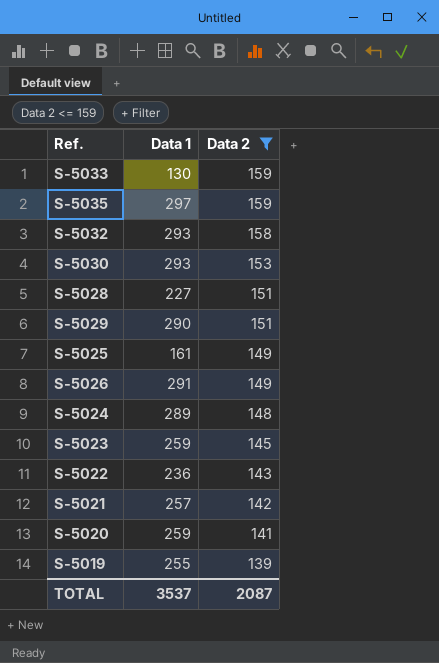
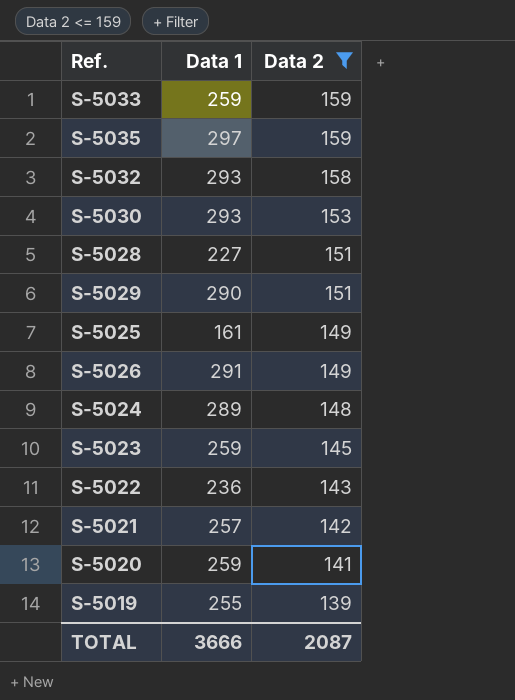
S-5033 | Data 1: 130 -> 259
TOTAL | Data 1: 3537 -> 3666

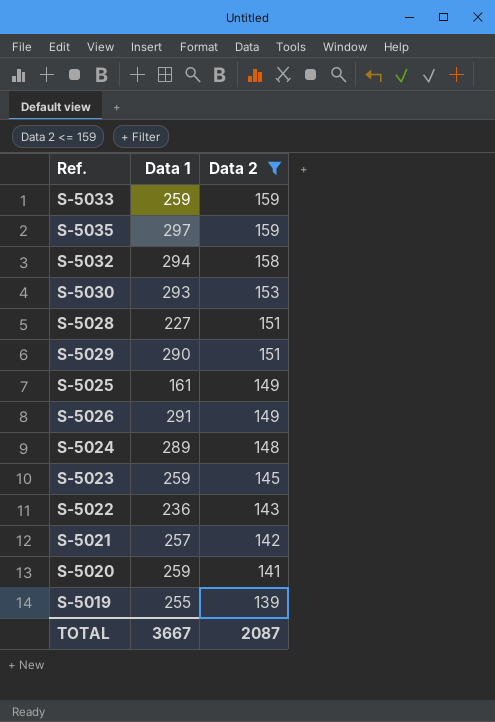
S-5032 | Data 1: 293 -> 294
TOTAL | Data 1: 3666 -> 3667

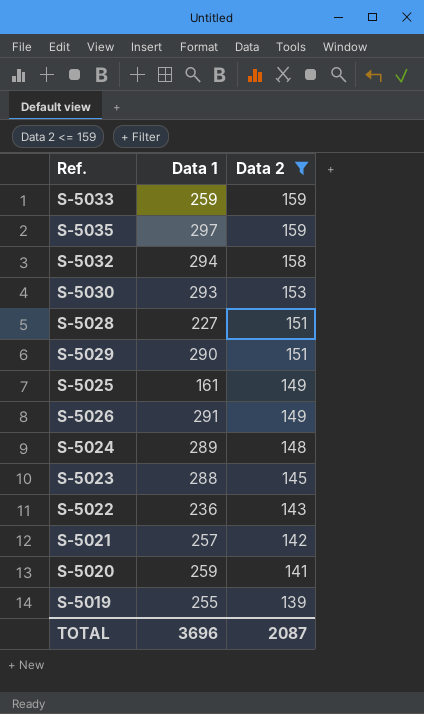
S-5023 | Data 1: 259 -> 288
TOTAL | Data 1: 3667 -> 3696

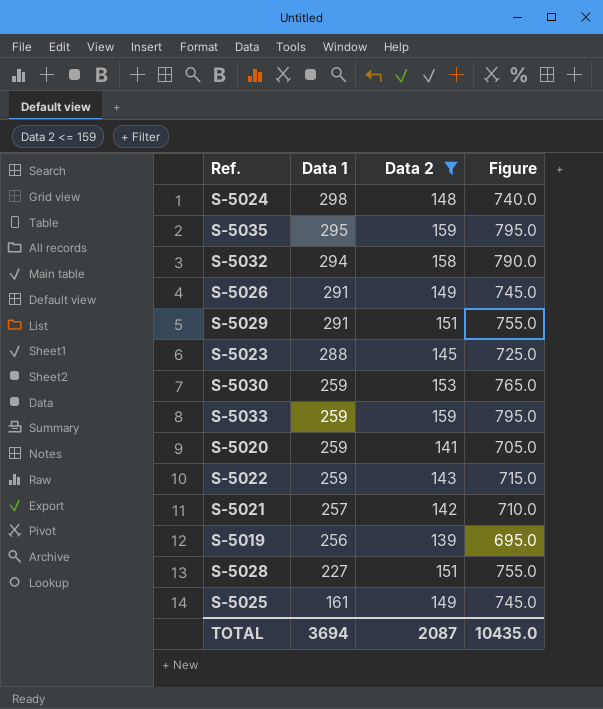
row order: Data 2 descending -> Data 1 descending
column Figure | formula: none -> [Data 2] * 5
S-5024 | Data 1: 289 -> 298
S-5035 | Data 1: 297 -> 295
S-5029 | Data 1: 290 -> 291
S-5030 | Data 1: 293 -> 259
S-5022 | Data 1: 236 -> 259
S-5019 | Data 1: 255 -> 256
TOTAL | Data 1: 3696 -> 3694

